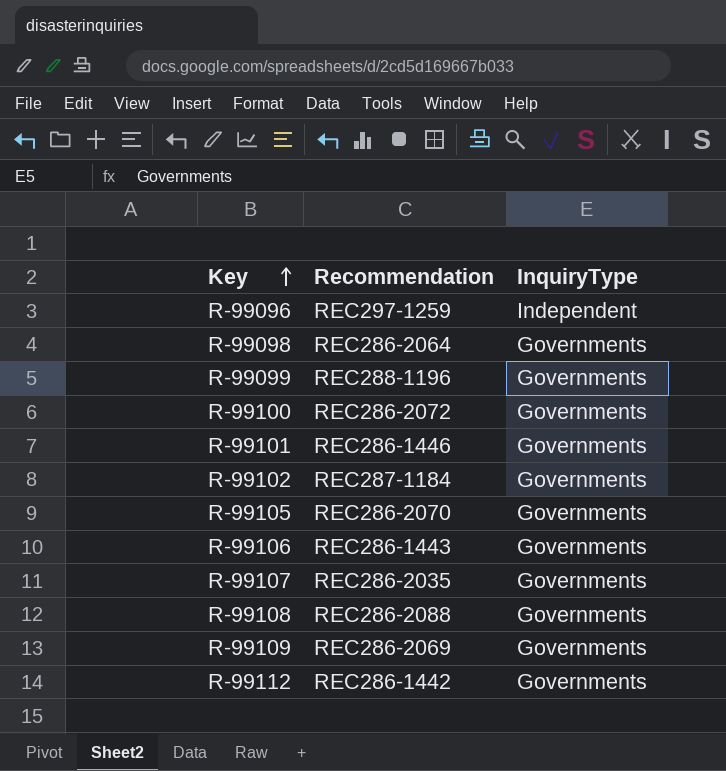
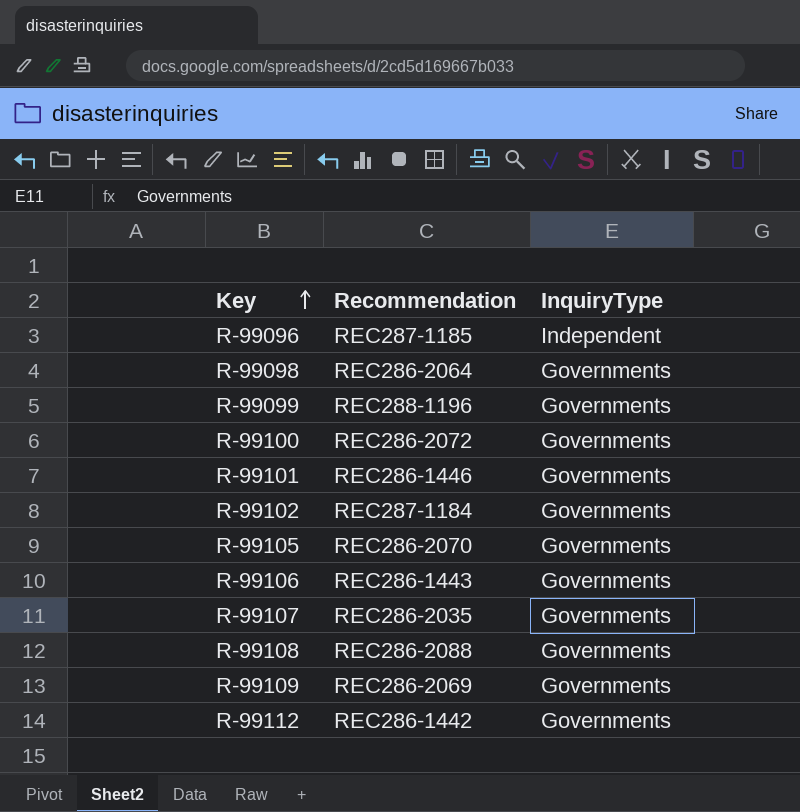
R-99096 | Recommendation: REC297-1259 -> REC287-1185

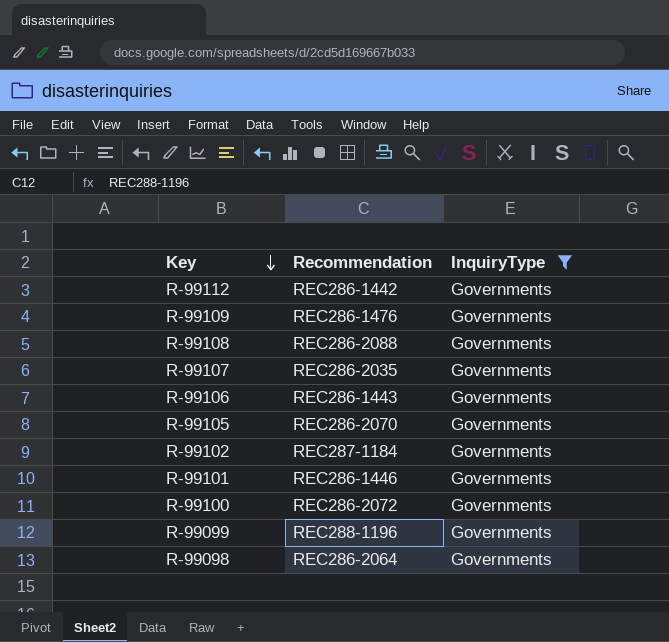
filter: none -> InquiryType = Governments
row order: Key ascending -> Key descending
R-99109 | Recommendation: REC286-2069 -> REC286-1476

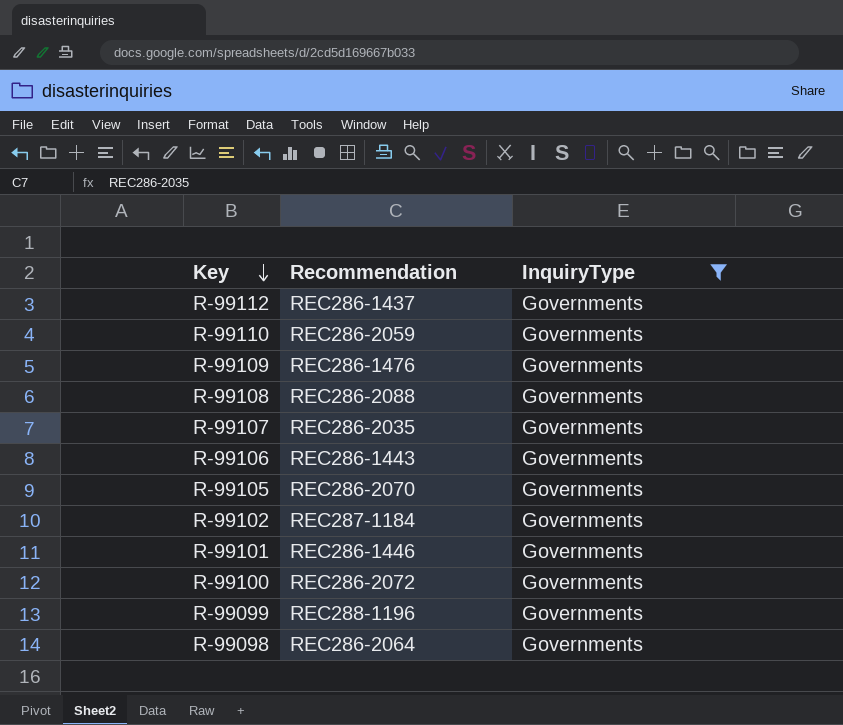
R-99112 | Recommendation: REC286-1442 -> REC286-1437
row R-99110: none -> REC286-2059 | Governments

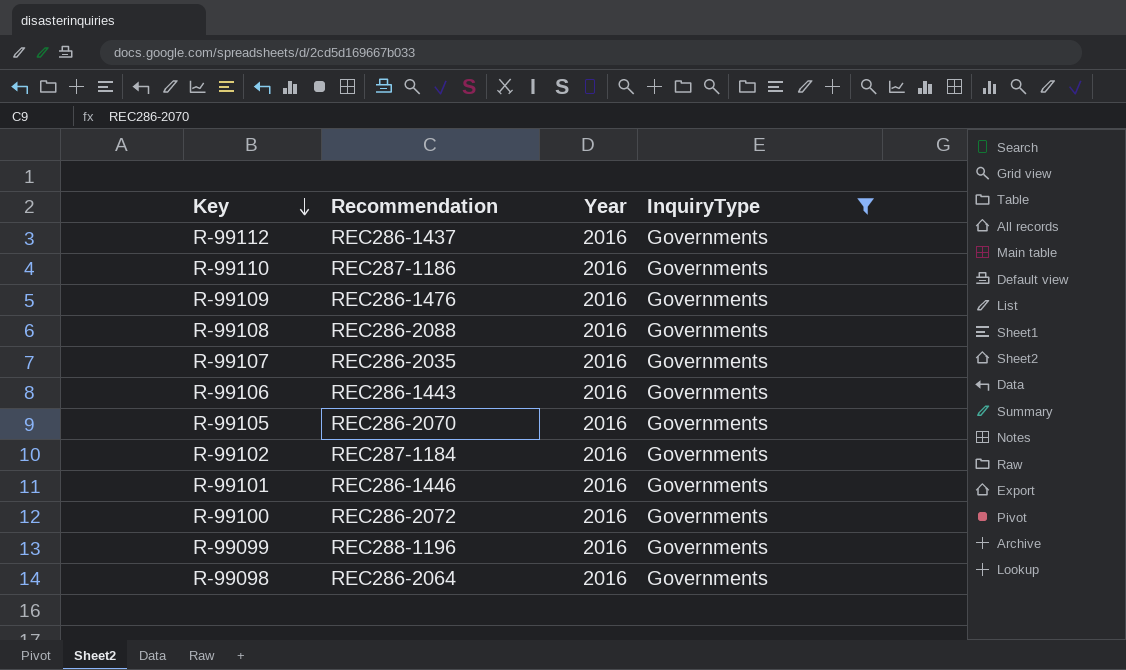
column Year | position: none -> 3
R-99110 | Recommendation: REC286-2059 -> REC287-1186

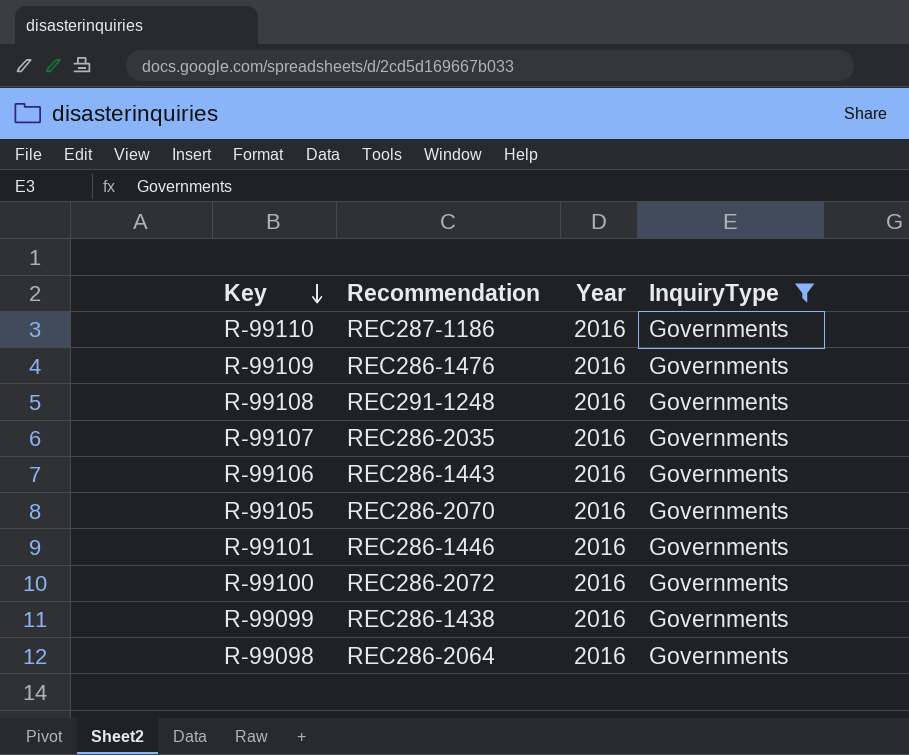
row R-99112: REC286-1437 | 2016 | Governments -> none
row R-99102: REC287-1184 | 2016 | Governments -> none
R-99108 | Recommendation: REC286-2088 -> REC291-1248
R-99099 | Recommendation: REC288-1196 -> REC286-1438

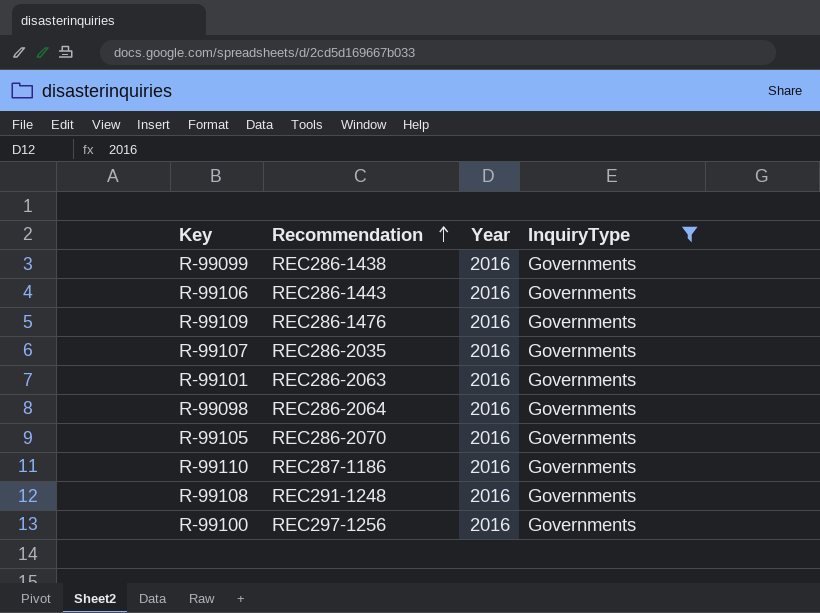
row order: Key descending -> Recommendation ascending
R-99101 | Recommendation: REC286-1446 -> REC286-2063
R-99100 | Recommendation: REC286-2072 -> REC297-1256

